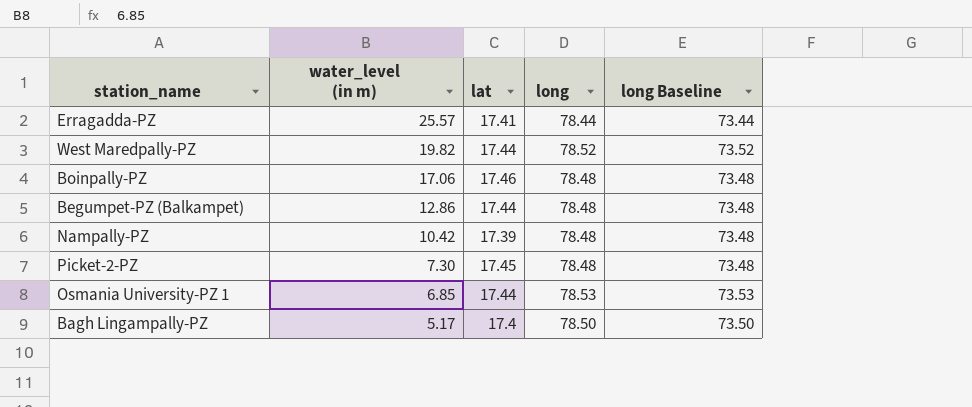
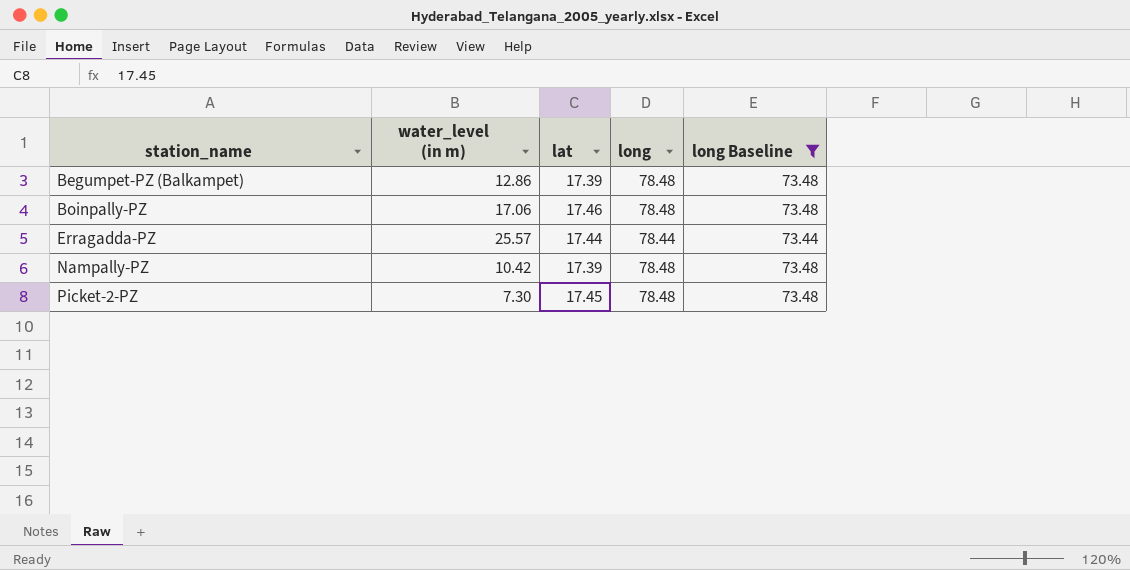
filter: none -> long Baseline <= 73.48
row order: water_level (in m) descending -> station_name ascending
Begumpet-PZ (Balkampet) | lat: 17.44 -> 17.39
Erragadda-PZ | lat: 17.41 -> 17.44

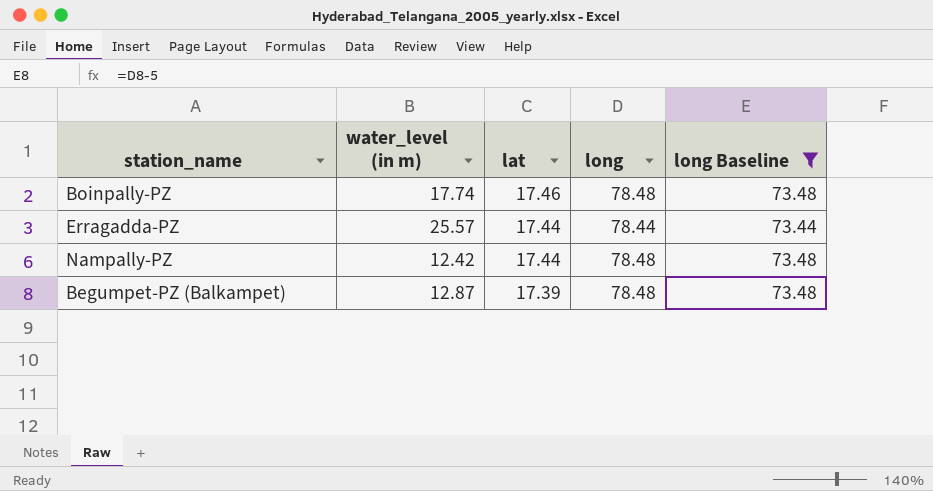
row order: station_name ascending -> lat descending
row Picket-2-PZ: 7.30 | 17.45 | 78.48 | 73.48 -> none
Boinpally-PZ | water_level (in m): 17.06 -> 17.74
Nampally-PZ | water_level (in m): 10.42 -> 12.42
Nampally-PZ | lat: 17.39 -> 17.44
Begumpet-PZ (Balkampet) | water_level (in m): 12.86 -> 12.87

